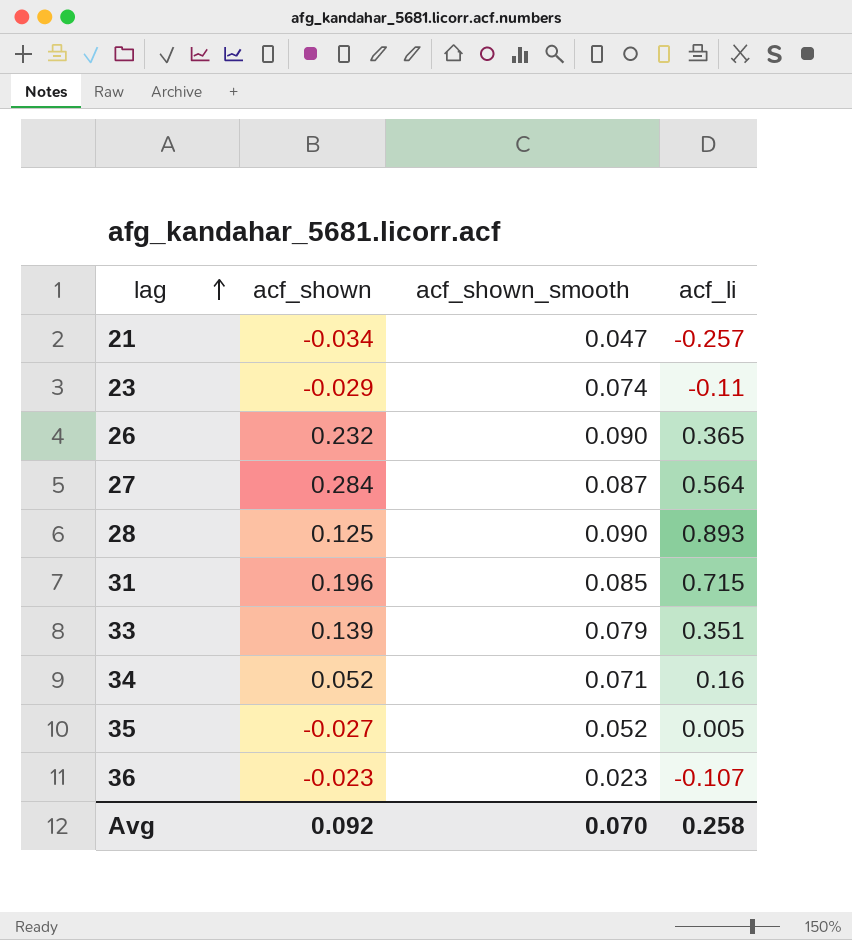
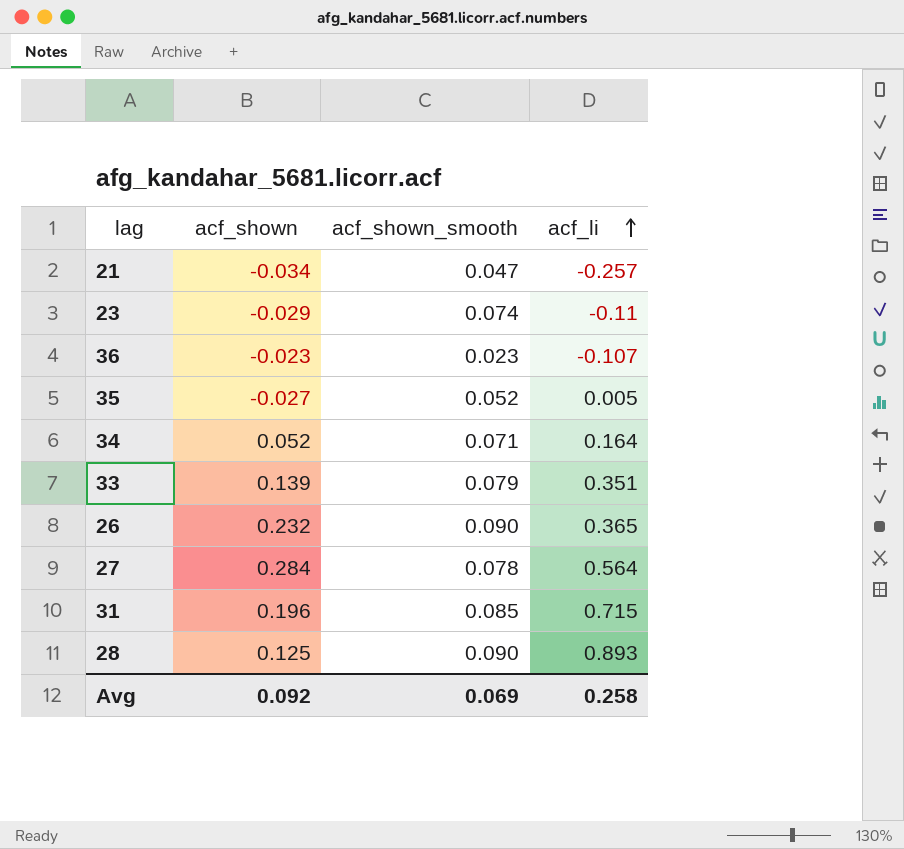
row order: lag ascending -> acf_li ascending
34 | acf_li: 0.16 -> 0.164
27 | acf_shown_smooth: 0.087 -> 0.078
Avg | acf_shown_smooth: 0.070 -> 0.069

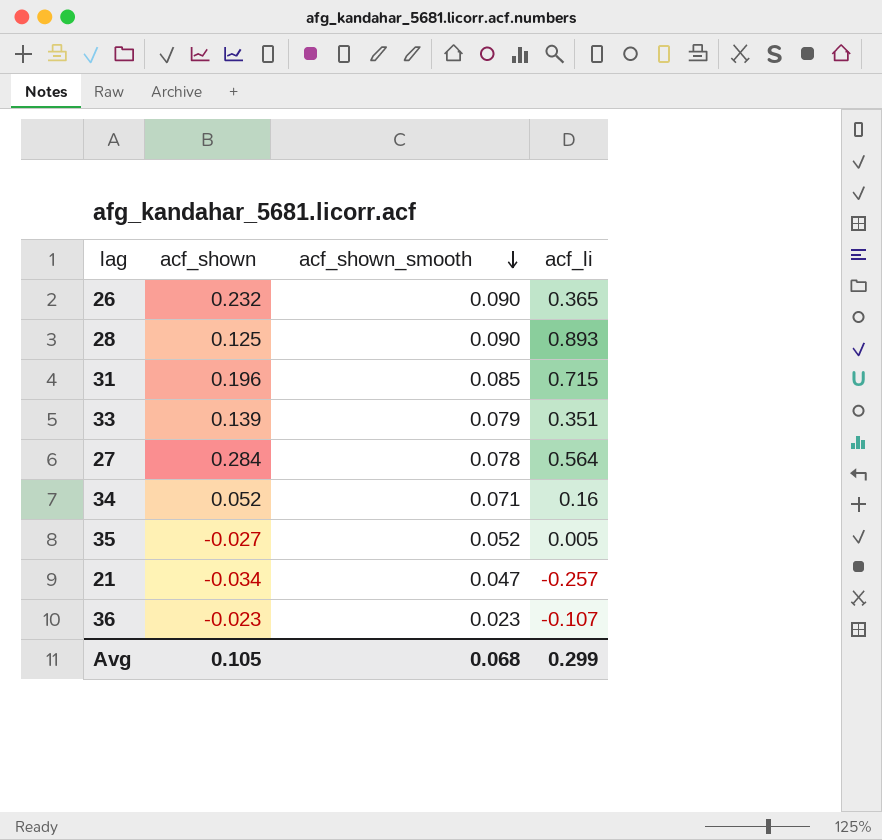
row order: acf_li ascending -> acf_shown_smooth descending
row 23: -0.029 | 0.074 | -0.11 -> none
34 | acf_li: 0.164 -> 0.16
Avg | acf_shown: 0.092 -> 0.105
Avg | acf_shown_smooth: 0.069 -> 0.068
Avg | acf_li: 0.258 -> 0.299

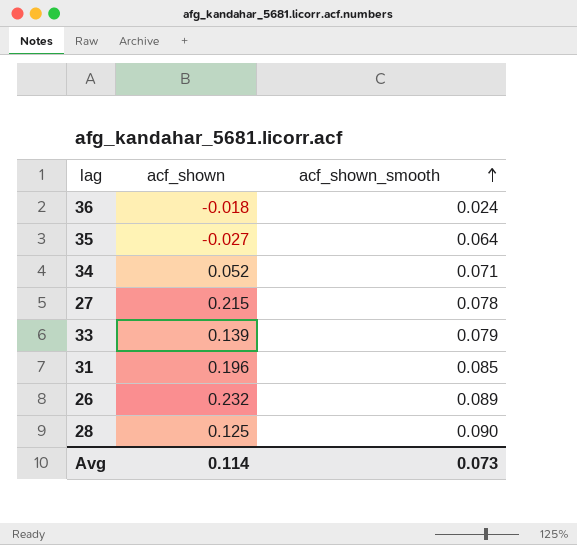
row order: acf_shown_smooth descending -> acf_shown_smooth ascending
column acf_li | position: 4 -> none
row 21: -0.034 | 0.047 | -0.257 -> none
36 | acf_shown: -0.023 -> -0.018
36 | acf_shown_smooth: 0.023 -> 0.024
35 | acf_shown_smooth: 0.052 -> 0.064
27 | acf_shown: 0.284 -> 0.215
26 | acf_shown_smooth: 0.090 -> 0.089
Avg | acf_shown: 0.105 -> 0.114
Avg | acf_shown_smooth: 0.068 -> 0.073

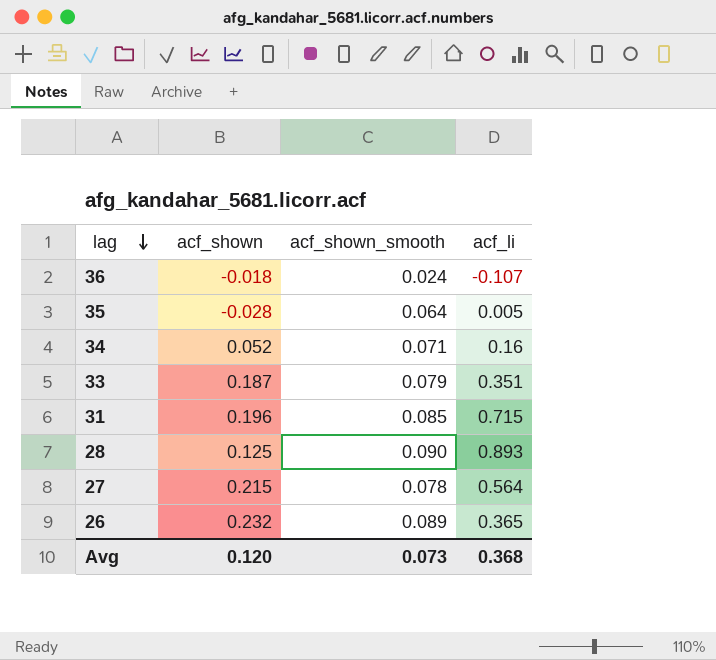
row order: acf_shown_smooth ascending -> lag descending
column acf_li | position: none -> 4
35 | acf_shown: -0.027 -> -0.028
33 | acf_shown: 0.139 -> 0.187
Avg | acf_shown: 0.114 -> 0.120

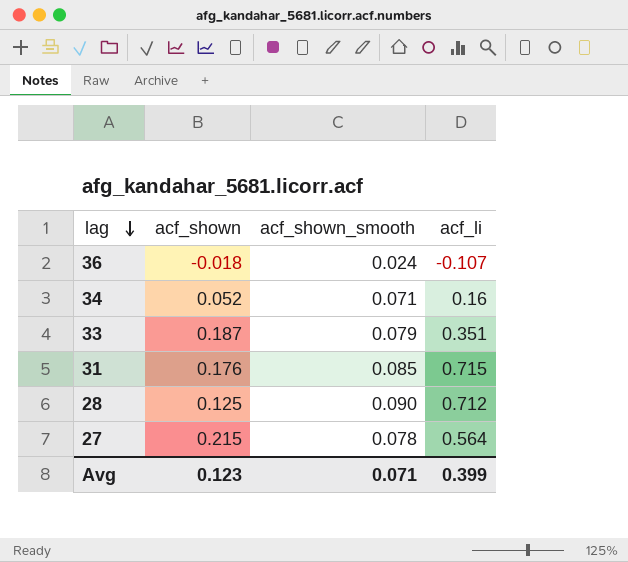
row 35: -0.028 | 0.064 | 0.005 -> none
row 26: 0.232 | 0.089 | 0.365 -> none
31 | acf_shown: 0.196 -> 0.176
28 | acf_li: 0.893 -> 0.712
Avg | acf_shown: 0.120 -> 0.123
Avg | acf_shown_smooth: 0.073 -> 0.071
Avg | acf_li: 0.368 -> 0.399

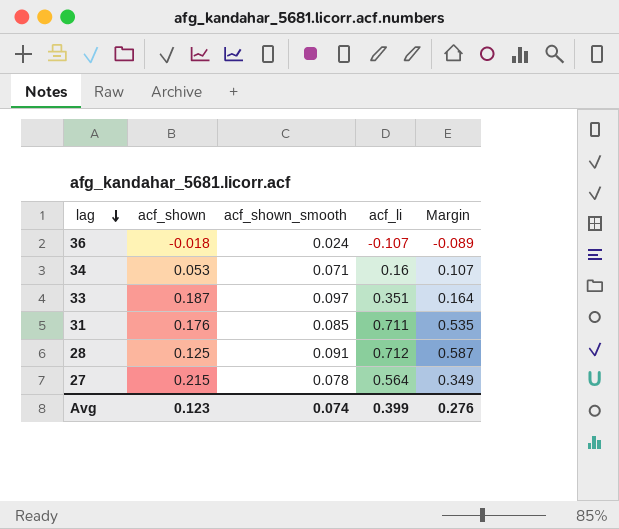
column Margin | formula: none -> [acf_li] - [acf_shown]
34 | acf_shown: 0.052 -> 0.053
33 | acf_shown_smooth: 0.079 -> 0.097
31 | acf_li: 0.715 -> 0.711
28 | acf_shown_smooth: 0.090 -> 0.091
Avg | acf_shown_smooth: 0.071 -> 0.074

